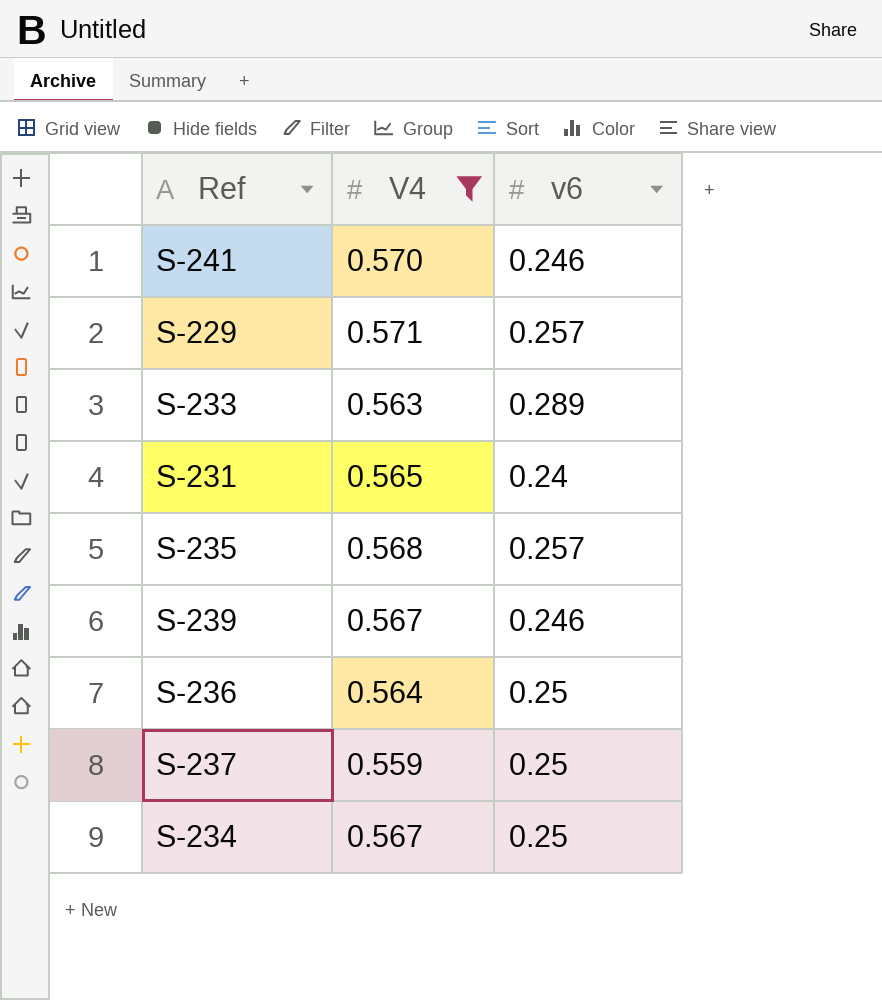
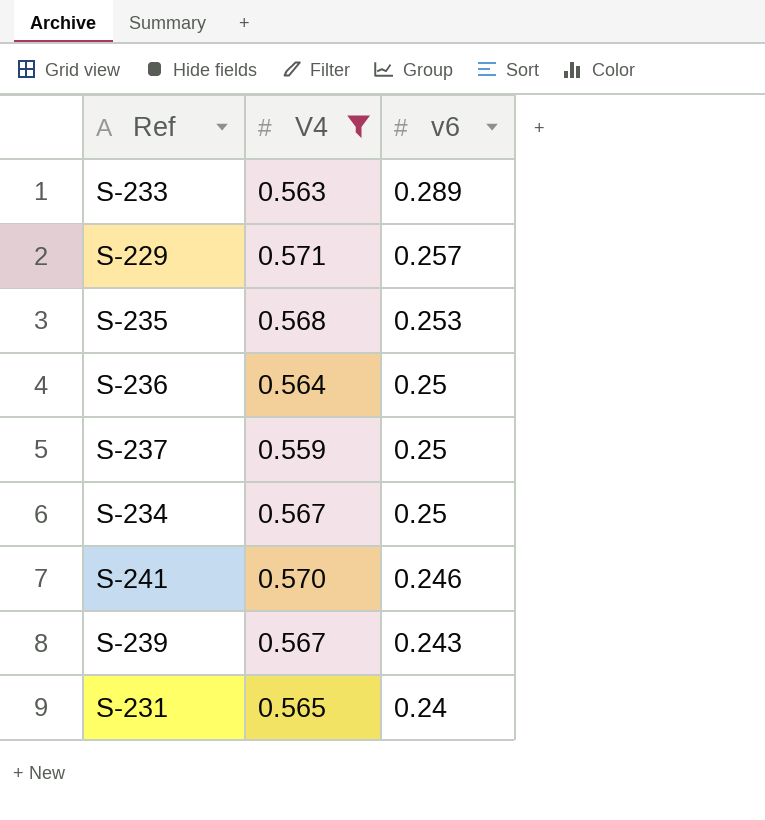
row order: none -> v6 descending
S-235 | v6: 0.257 -> 0.253
S-239 | v6: 0.246 -> 0.243

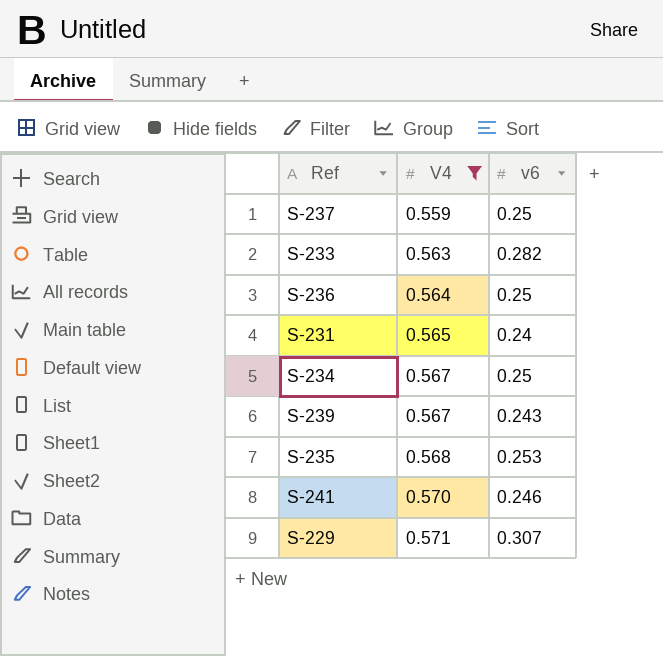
row order: v6 descending -> V4 ascending
S-233 | v6: 0.289 -> 0.282
S-229 | v6: 0.257 -> 0.307

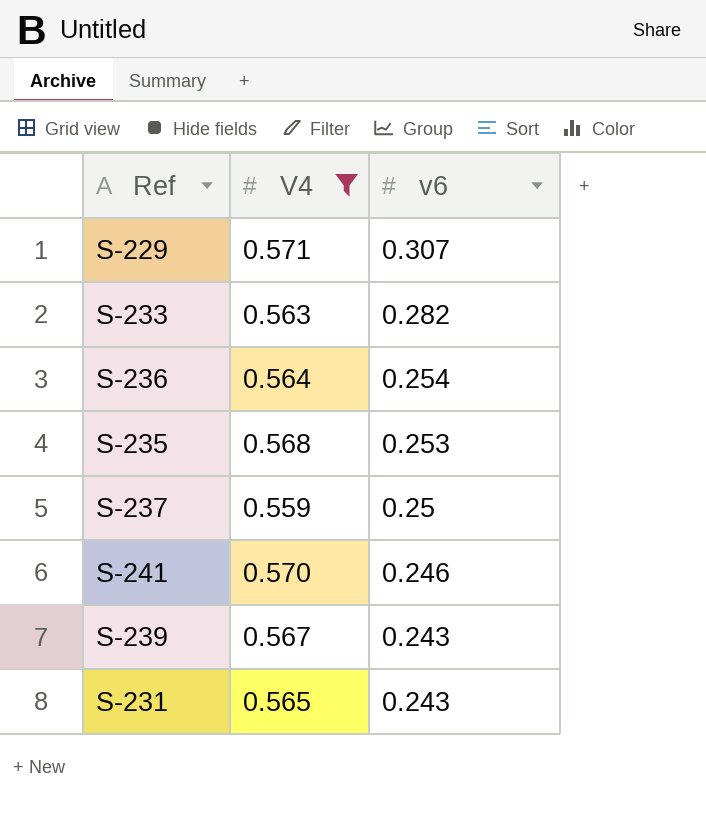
row order: V4 ascending -> v6 descending
row S-234: 0.567 | 0.25 -> none
S-236 | v6: 0.25 -> 0.254
S-231 | v6: 0.24 -> 0.243

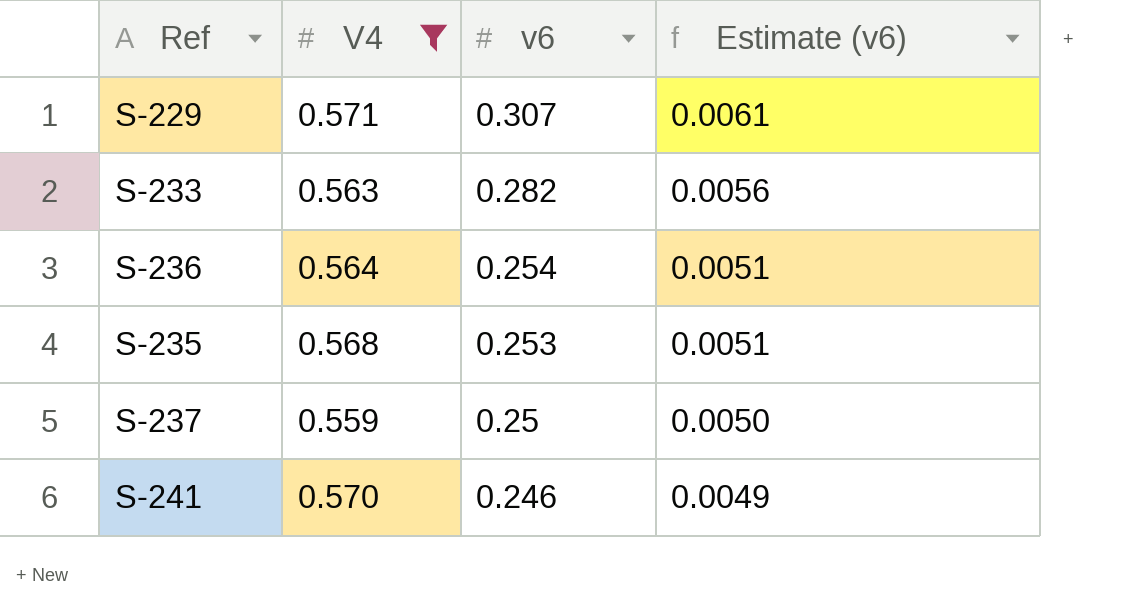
column Estimate (v6) | formula: none -> [v6] * 0.02
row S-239: 0.567 | 0.243 -> none
row S-231: 0.565 | 0.243 -> none

